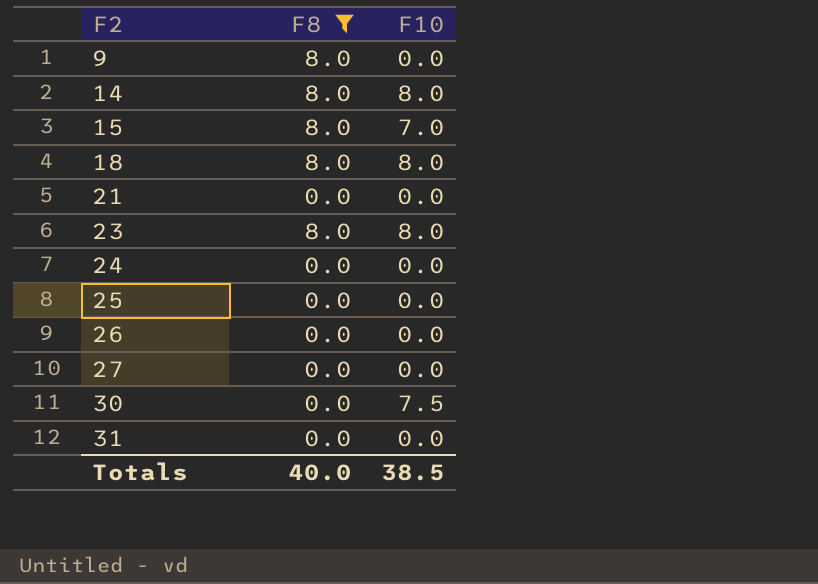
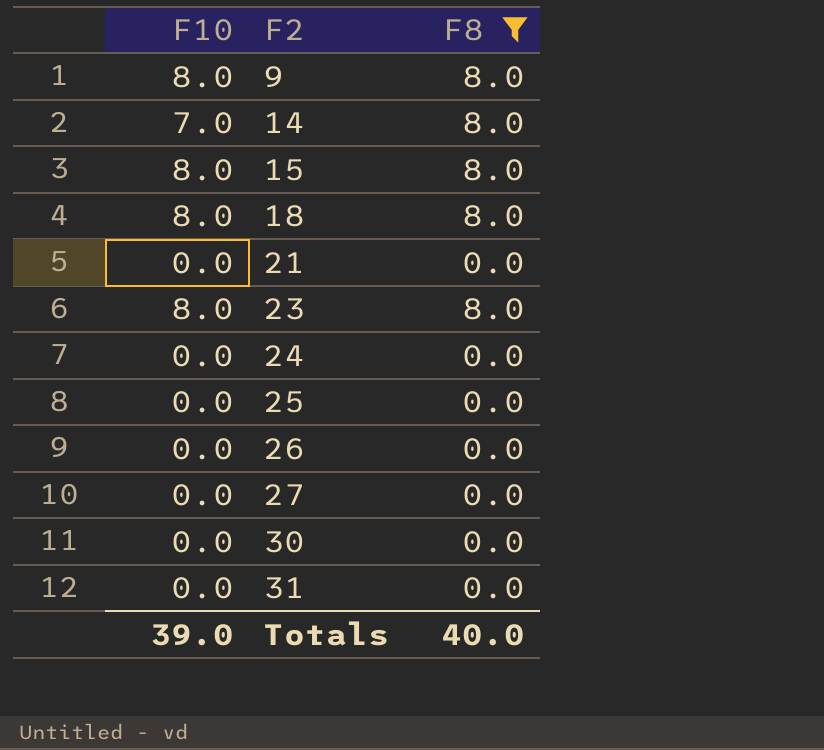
column F10 | position: 3 -> 1
9 | F10: 0.0 -> 8.0
14 | F10: 8.0 -> 7.0
15 | F10: 7.0 -> 8.0
30 | F10: 7.5 -> 0.0
Totals | F10: 38.5 -> 39.0

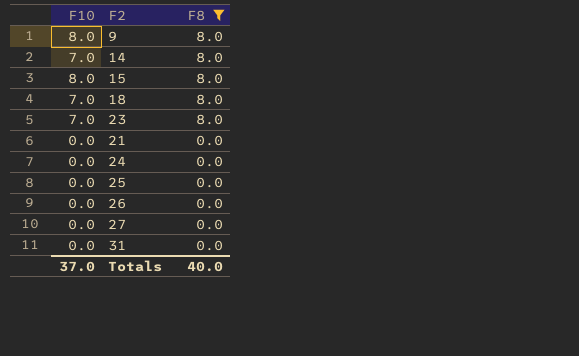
row order: F2 ascending -> F8 descending
row 30: 0.0 | 0.0 -> none
18 | F10: 8.0 -> 7.0
23 | F10: 8.0 -> 7.0
Totals | F10: 39.0 -> 37.0

